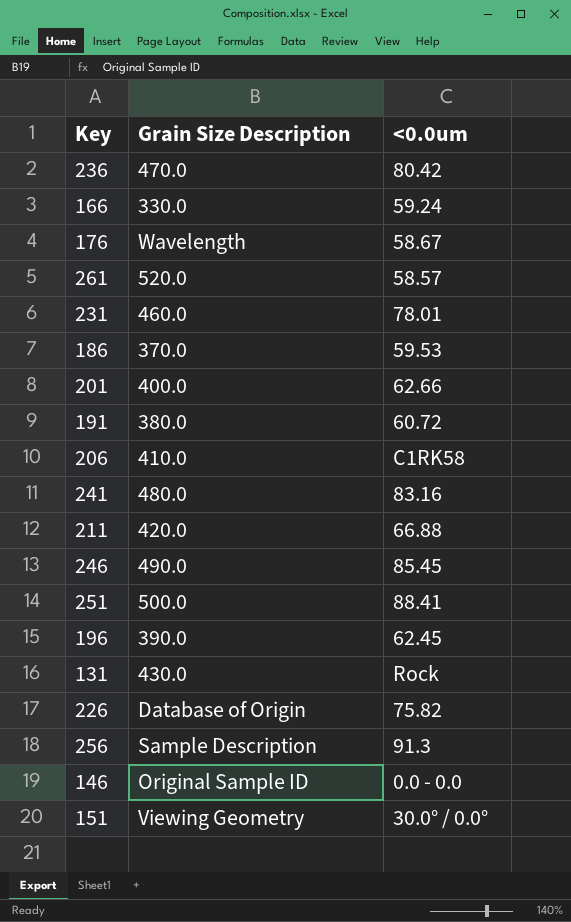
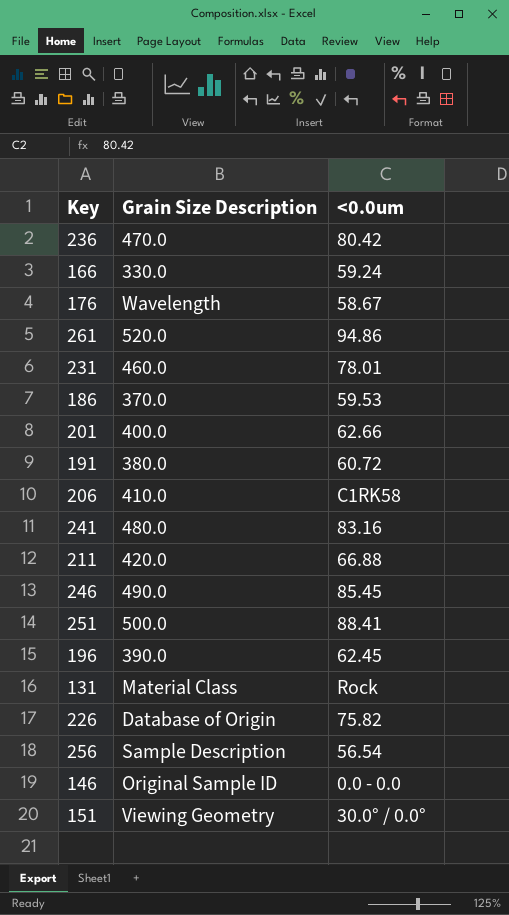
261 | <0.0um: 58.57 -> 94.86
131 | Grain Size Description: 430.0 -> Material Class
256 | <0.0um: 91.3 -> 56.54

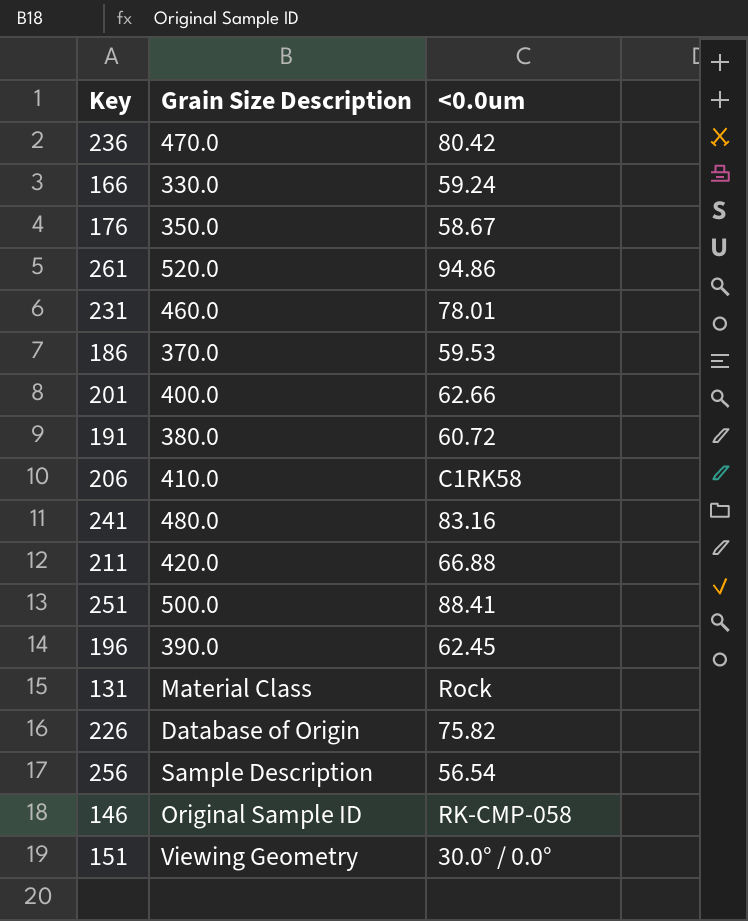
row 246: 490.0 | 85.45 -> none
176 | Grain Size Description: Wavelength -> 350.0
146 | <0.0um: 0.0 - 0.0 -> RK-CMP-058

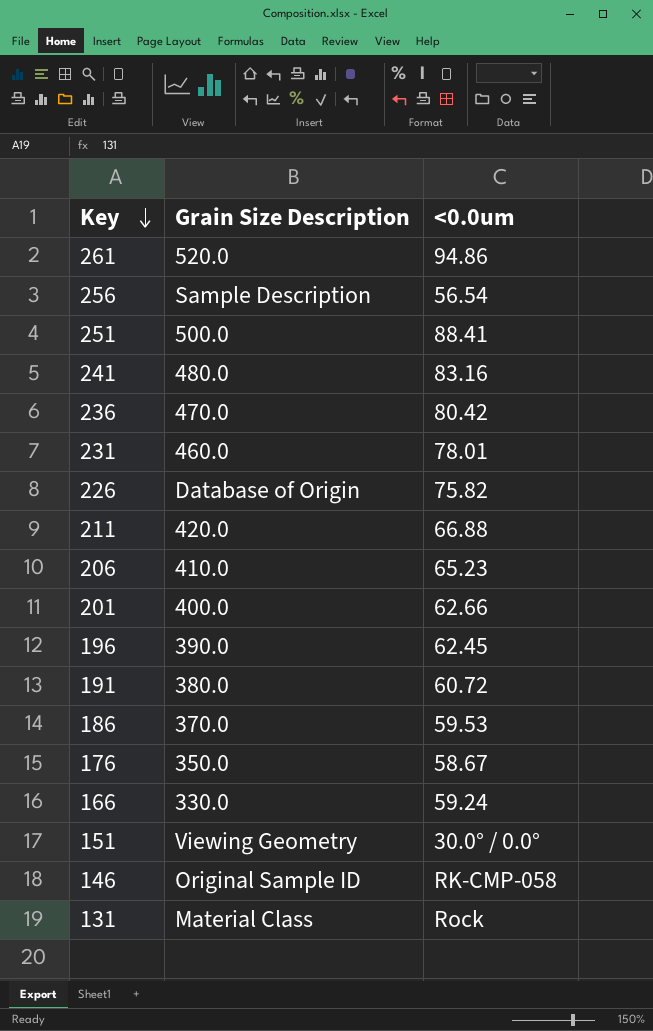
row order: none -> Key descending
206 | <0.0um: C1RK58 -> 65.23

